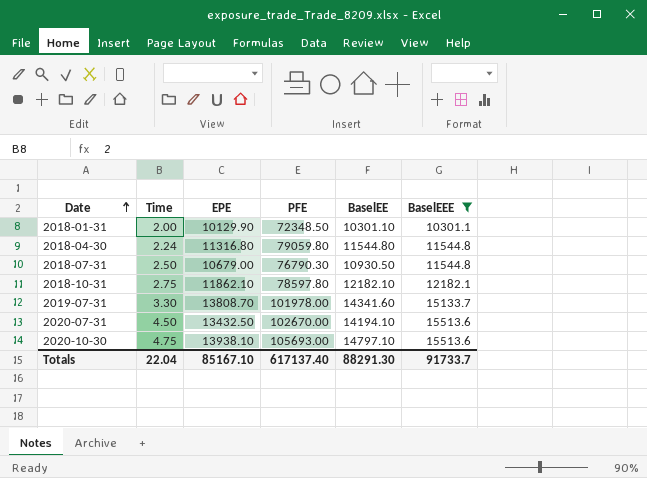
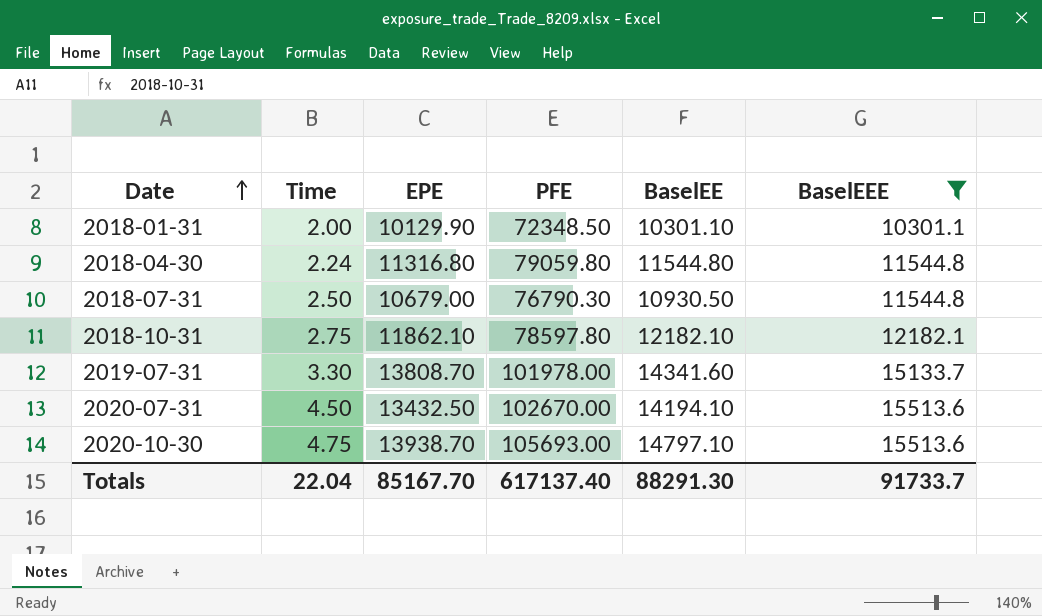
2020-10-30 | EPE: 13938.10 -> 13938.70
Totals | EPE: 85167.10 -> 85167.70

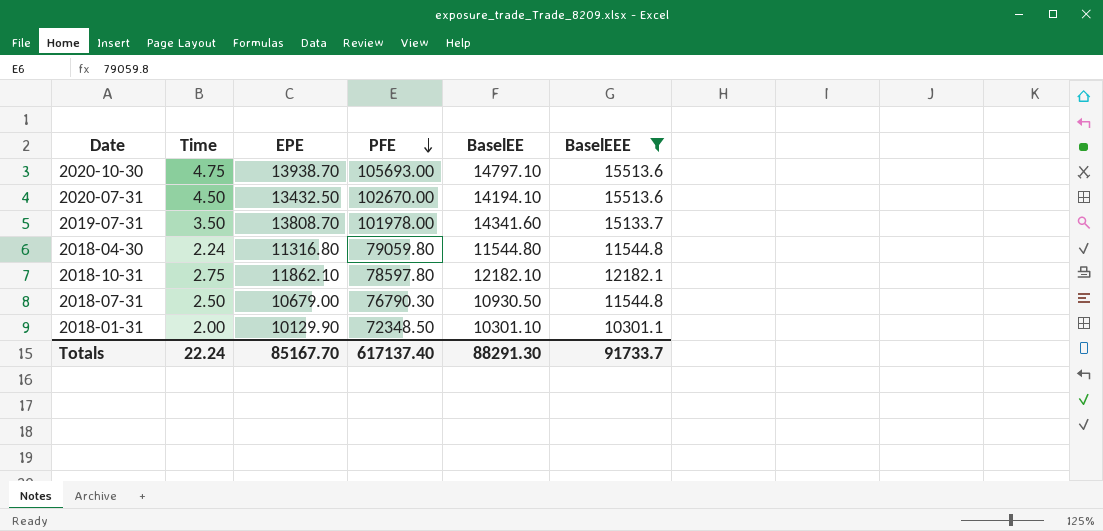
row order: Date ascending -> PFE descending
2019-07-31 | Time: 3.30 -> 3.50
Totals | Time: 22.04 -> 22.24

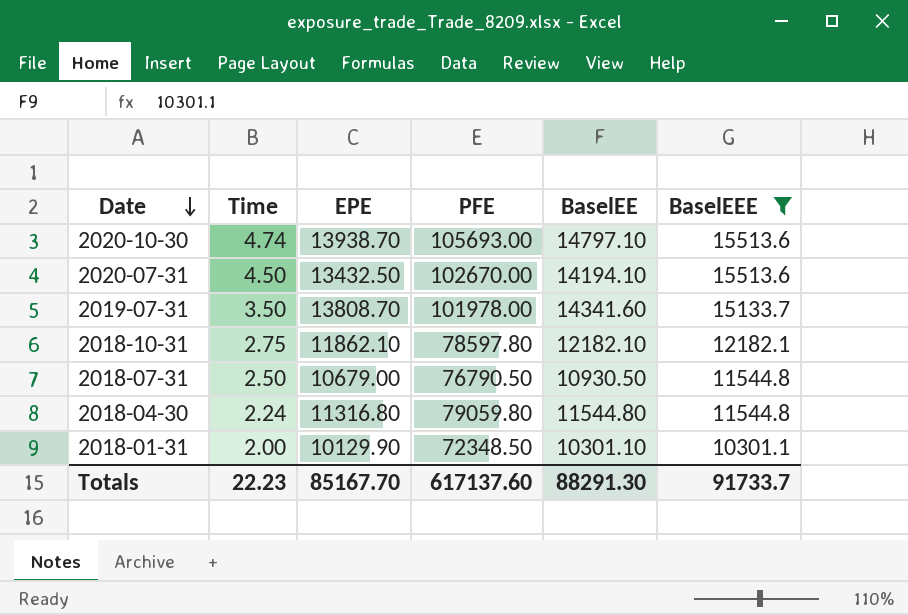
row order: PFE descending -> Date descending
2020-10-30 | Time: 4.75 -> 4.74
2018-07-31 | PFE: 76790.30 -> 76790.50
Totals | Time: 22.24 -> 22.23
Totals | PFE: 617137.40 -> 617137.60

